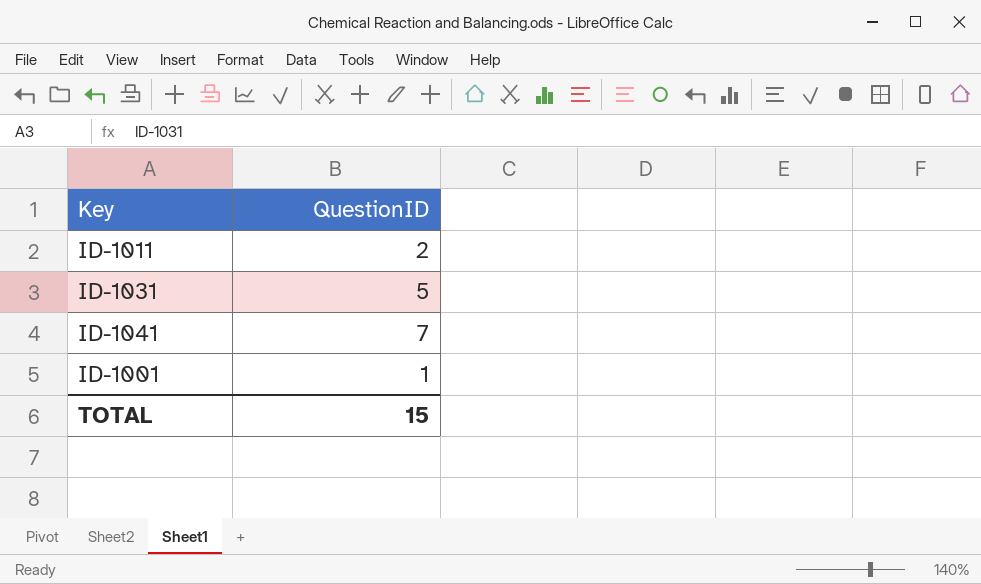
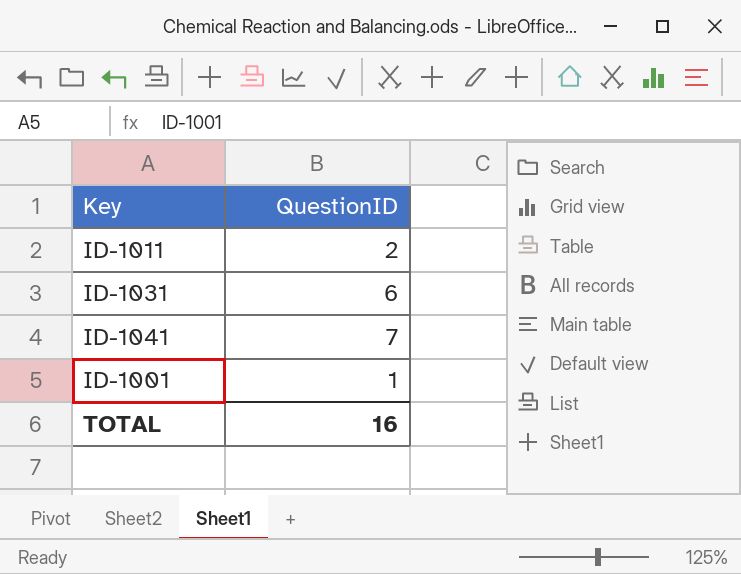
ID-1031 | QuestionID: 5 -> 6
TOTAL | QuestionID: 15 -> 16

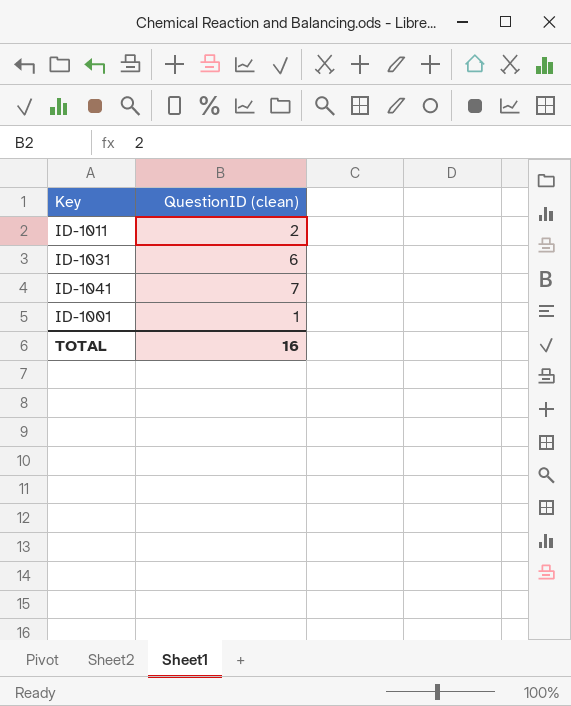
column name: QuestionID -> QuestionID (clean)

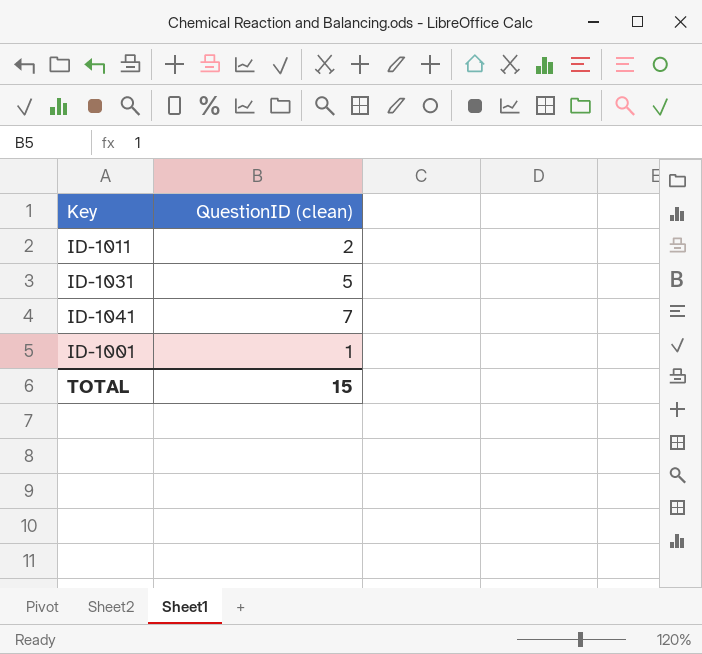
ID-1031 | QuestionID (clean): 6 -> 5
TOTAL | QuestionID (clean): 16 -> 15

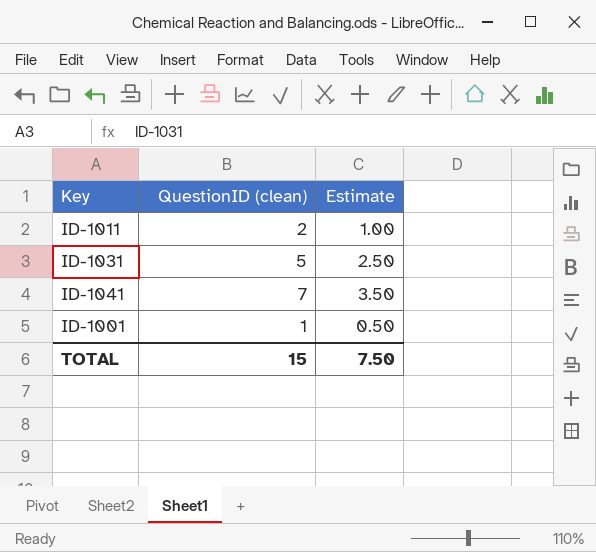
column Estimate | formula: none -> [QuestionID (clean)] * 0.5

